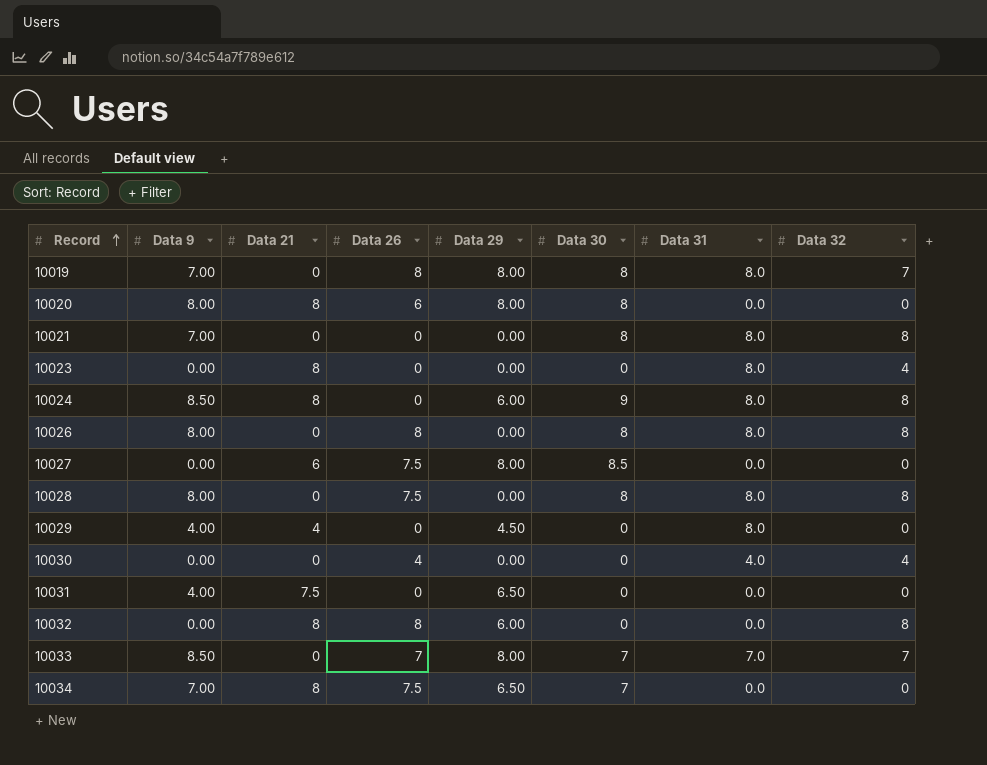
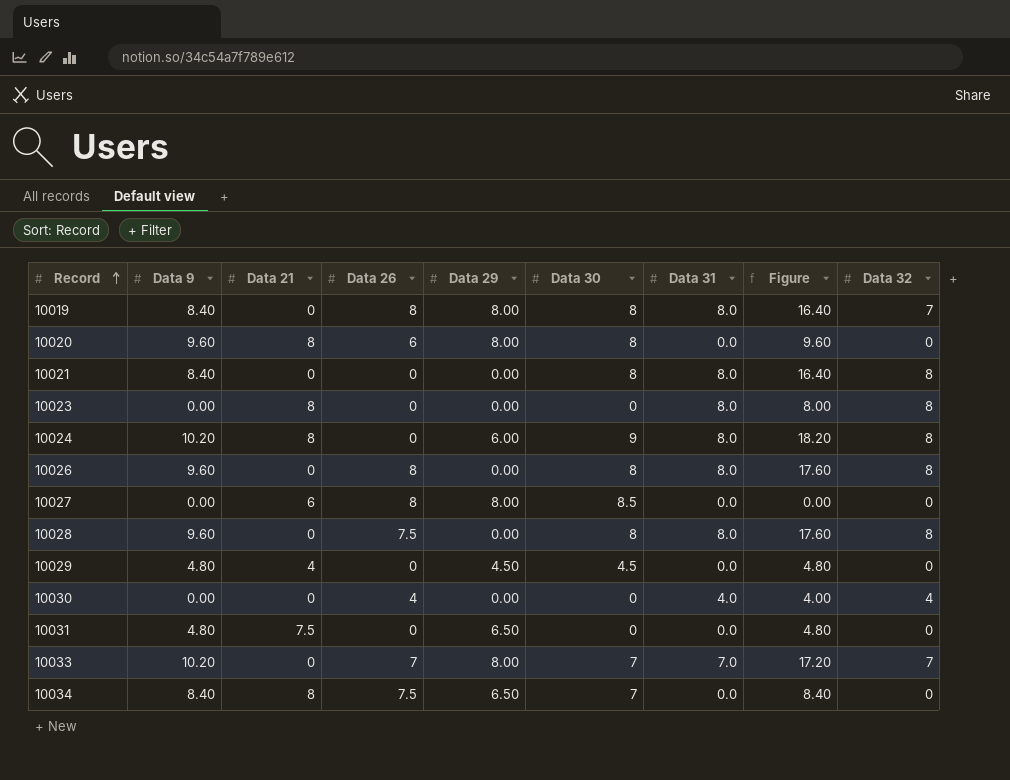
column Figure | formula: none -> [Data 9] + [Data 31]
row 10032: 0.00 | 8 | 8 | 6.00 | 0 | 0.0 | 8 -> none
10019 | Data 9: 7.00 -> 8.40
10020 | Data 9: 8.00 -> 9.60
10021 | Data 9: 7.00 -> 8.40
10023 | Data 32: 4 -> 8
10024 | Data 9: 8.50 -> 10.20
10026 | Data 9: 8.00 -> 9.60
10027 | Data 26: 7.5 -> 8
10028 | Data 9: 8.00 -> 9.60
10029 | Data 9: 4.00 -> 4.80
10029 | Data 30: 0 -> 4.5
10029 | Data 31: 8.0 -> 0.0
10031 | Data 9: 4.00 -> 4.80
10033 | Data 9: 8.50 -> 10.20
10034 | Data 9: 7.00 -> 8.40

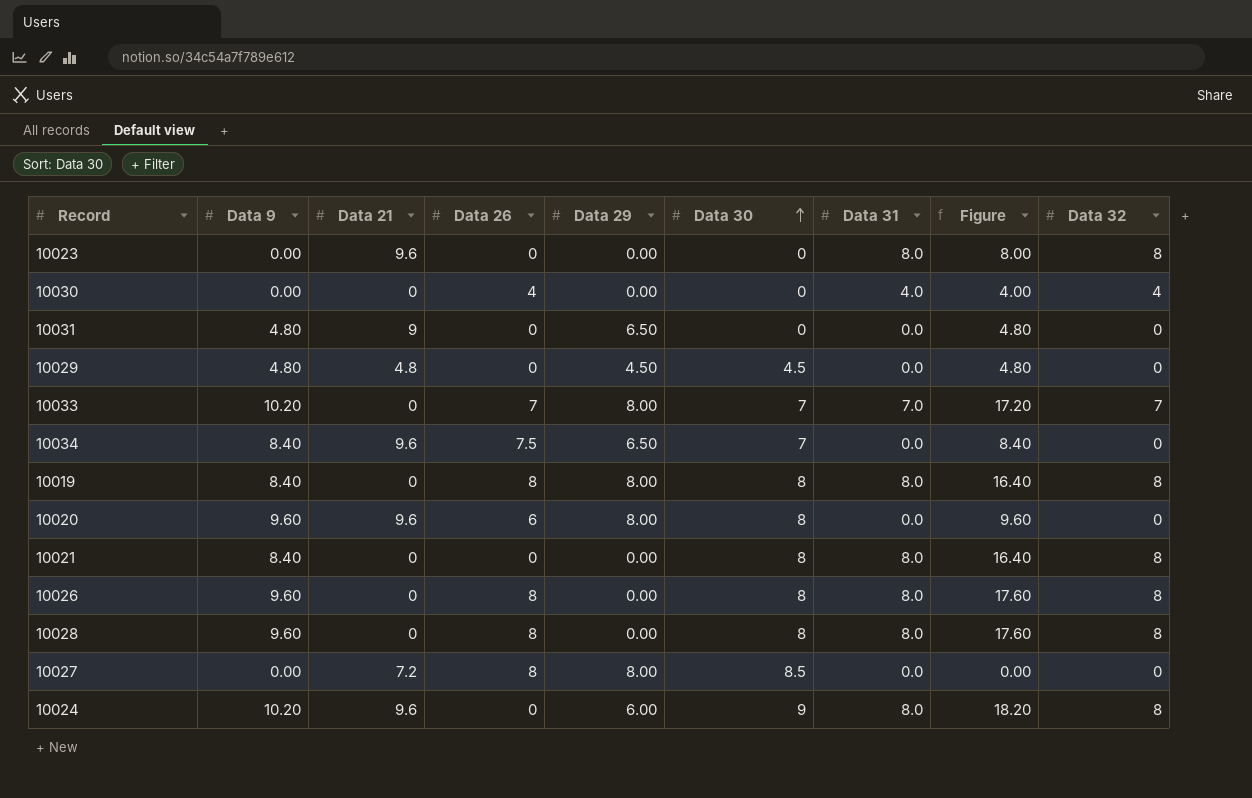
row order: Record ascending -> Data 30 ascending
10023 | Data 21: 8 -> 9.6
10031 | Data 21: 7.5 -> 9
10029 | Data 21: 4 -> 4.8
10034 | Data 21: 8 -> 9.6
10019 | Data 32: 7 -> 8
10020 | Data 21: 8 -> 9.6
10028 | Data 26: 7.5 -> 8
10027 | Data 21: 6 -> 7.2
10024 | Data 21: 8 -> 9.6

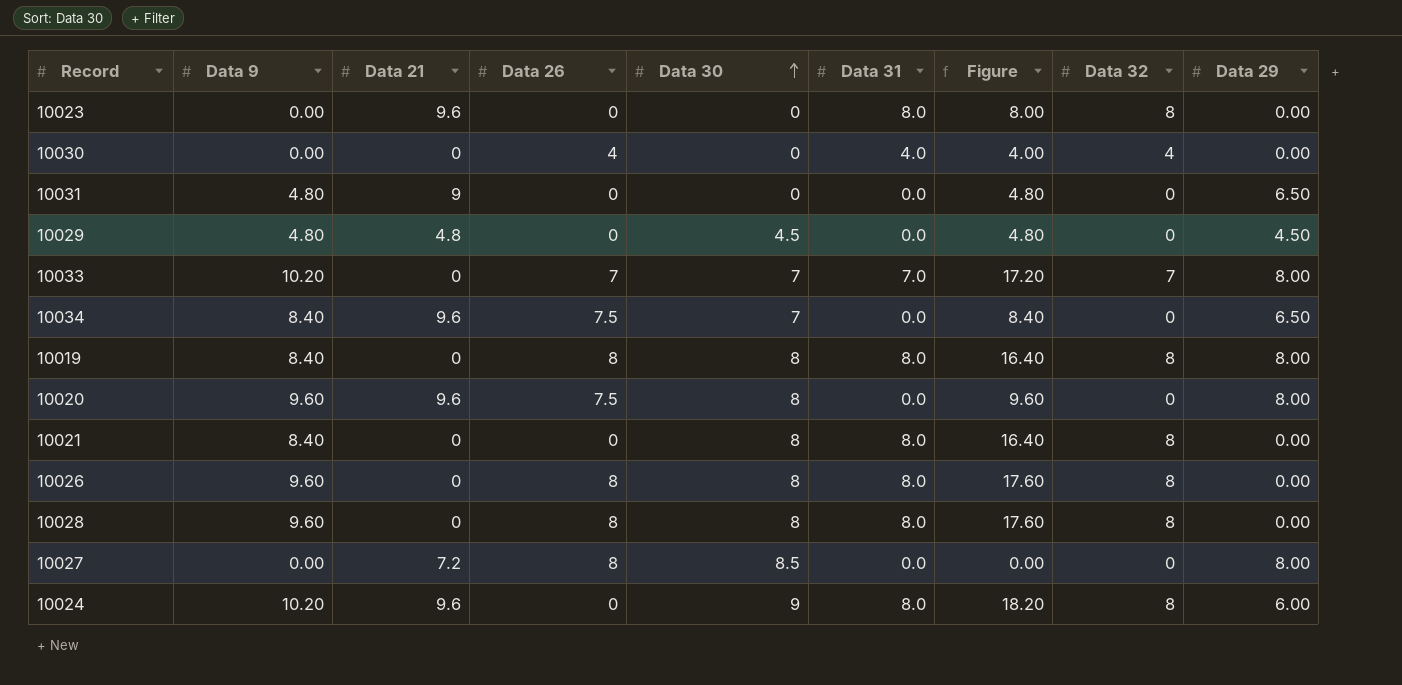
column Data 29 | position: 5 -> 9
10020 | Data 26: 6 -> 7.5

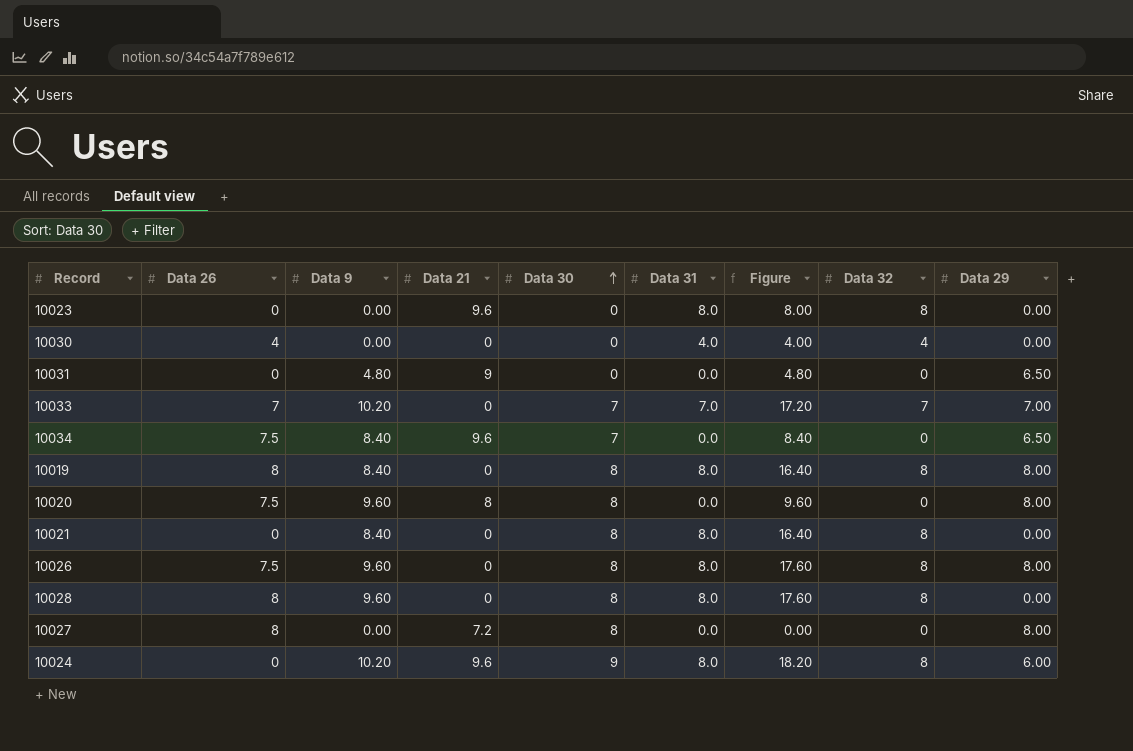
column Data 26 | position: 4 -> 2
row 10029: 4.80 | 4.8 | 0 | 4.5 | 0.0 | 4.80 | 0 | 4.50 -> none
10033 | Data 29: 8.00 -> 7.00
10020 | Data 21: 9.6 -> 8
10026 | Data 26: 8 -> 7.5
10026 | Data 29: 0.00 -> 8.00
10027 | Data 30: 8.5 -> 8

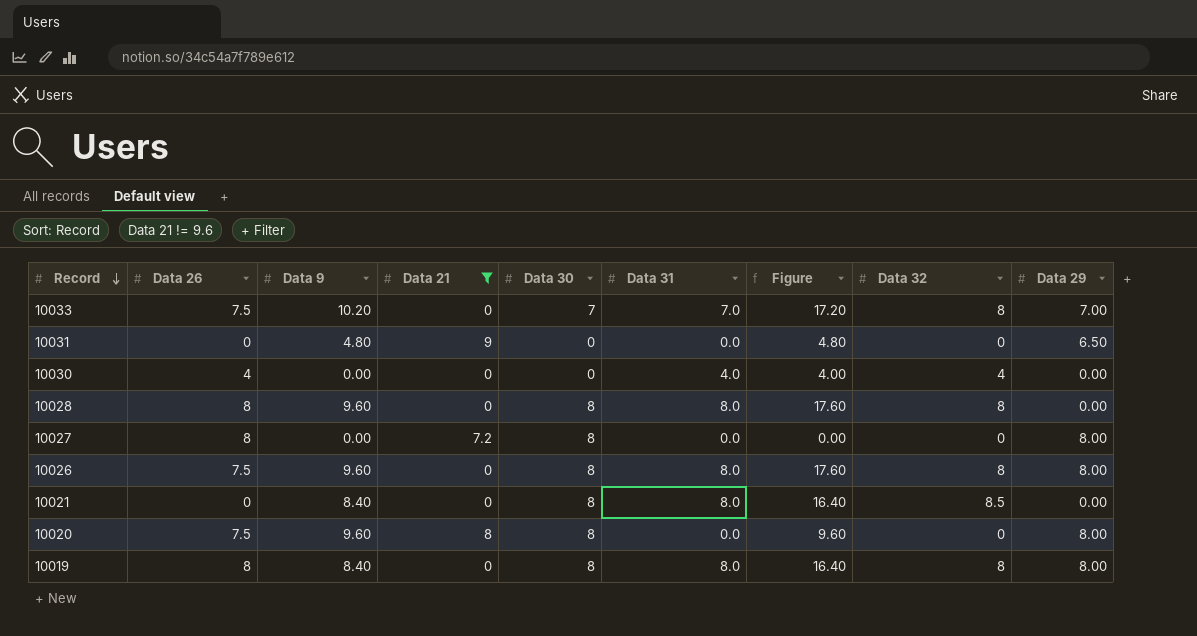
filter: none -> Data 21 != 9.6
row order: Data 30 ascending -> Record descending
10033 | Data 26: 7 -> 7.5
10033 | Data 32: 7 -> 8
10021 | Data 32: 8 -> 8.5

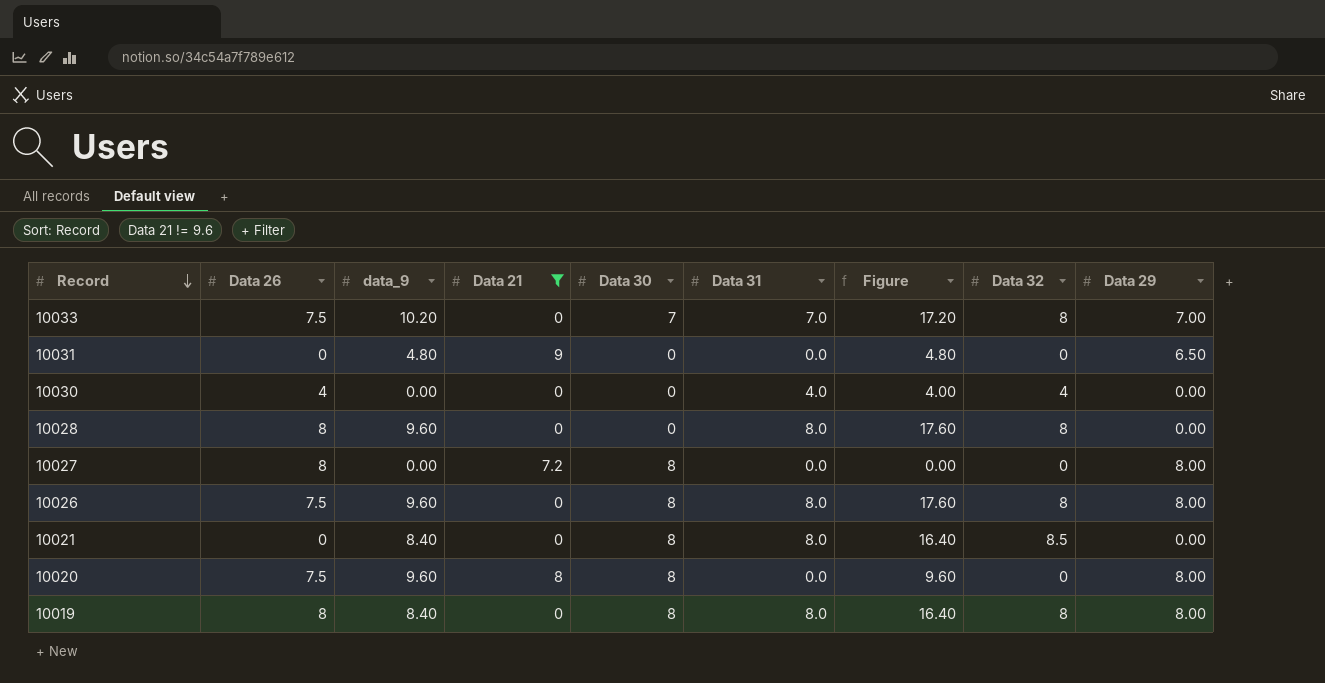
column name: Data 9 -> data_9
10028 | Data 30: 8 -> 0

